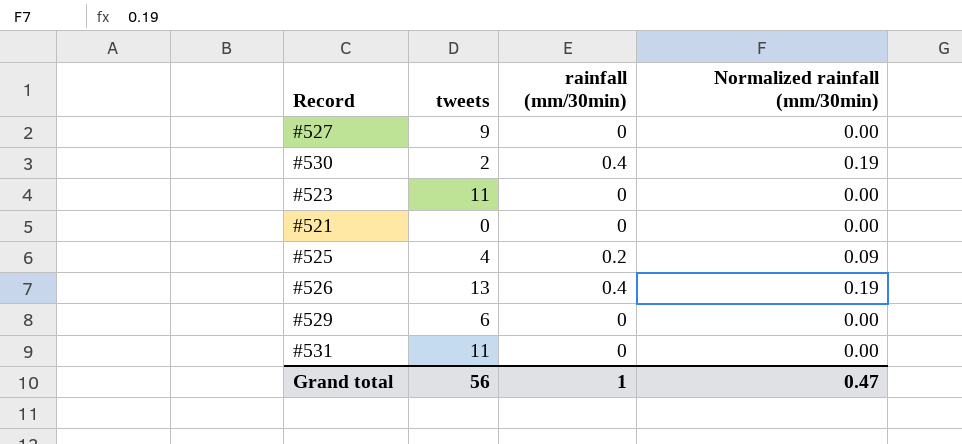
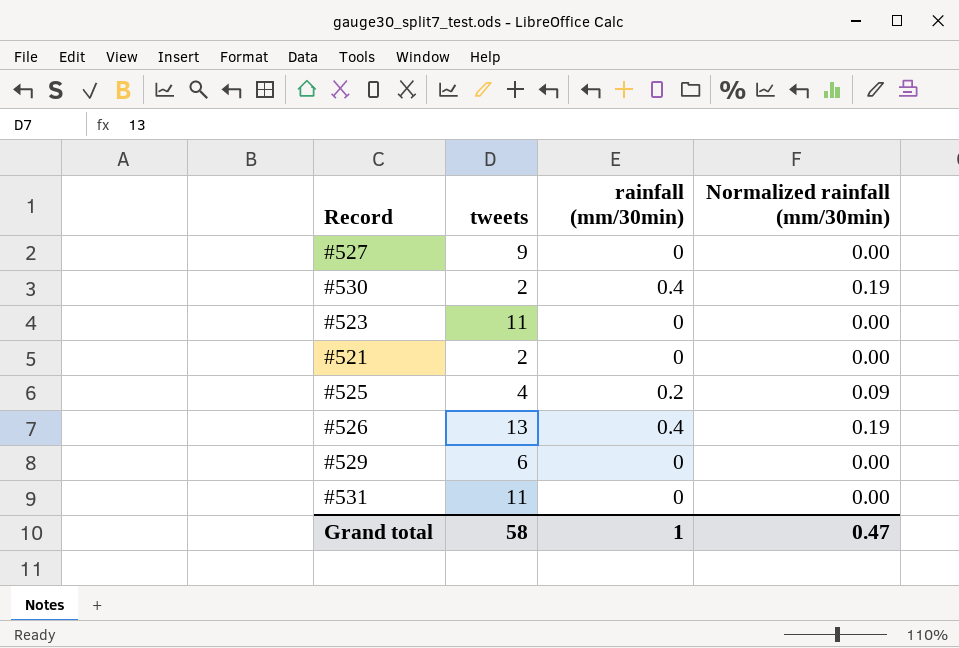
#521 | tweets: 0 -> 2
Grand total | tweets: 56 -> 58

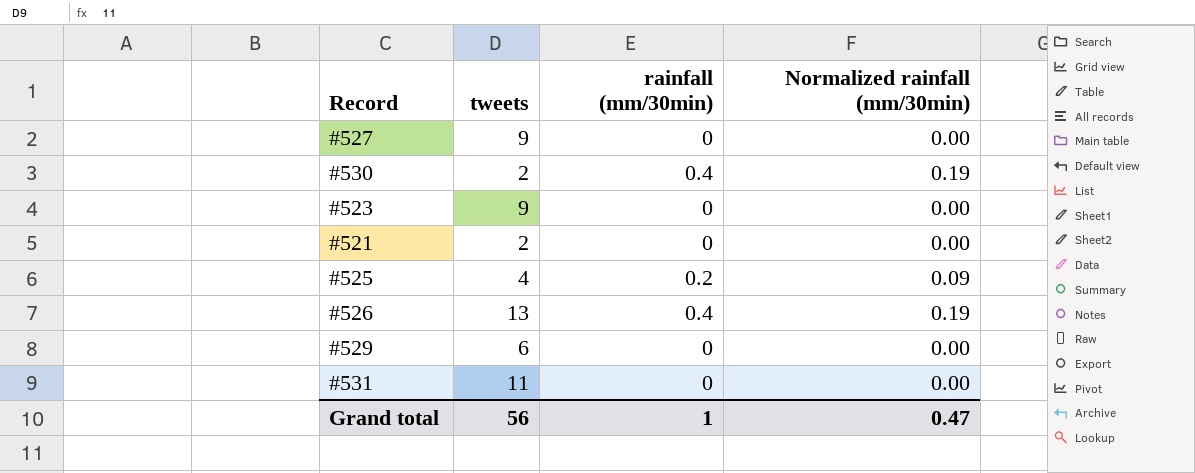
#523 | tweets: 11 -> 9
Grand total | tweets: 58 -> 56

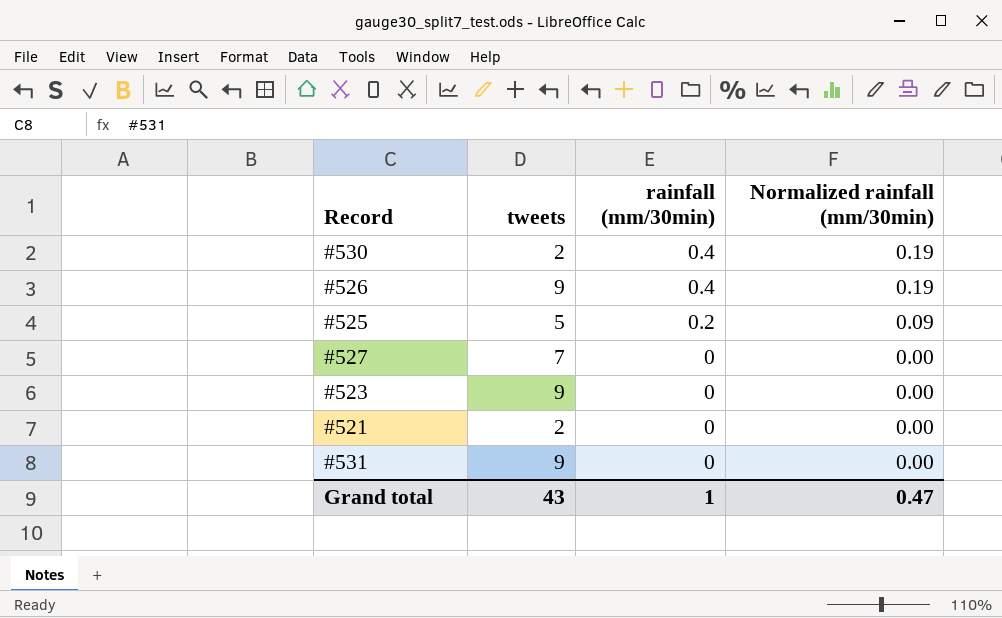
row order: none -> rainfall (mm/30min) descending
row #529: 6 | 0 | 0.00 -> none
#526 | tweets: 13 -> 9
#525 | tweets: 4 -> 5
#527 | tweets: 9 -> 7
#531 | tweets: 11 -> 9
Grand total | tweets: 56 -> 43

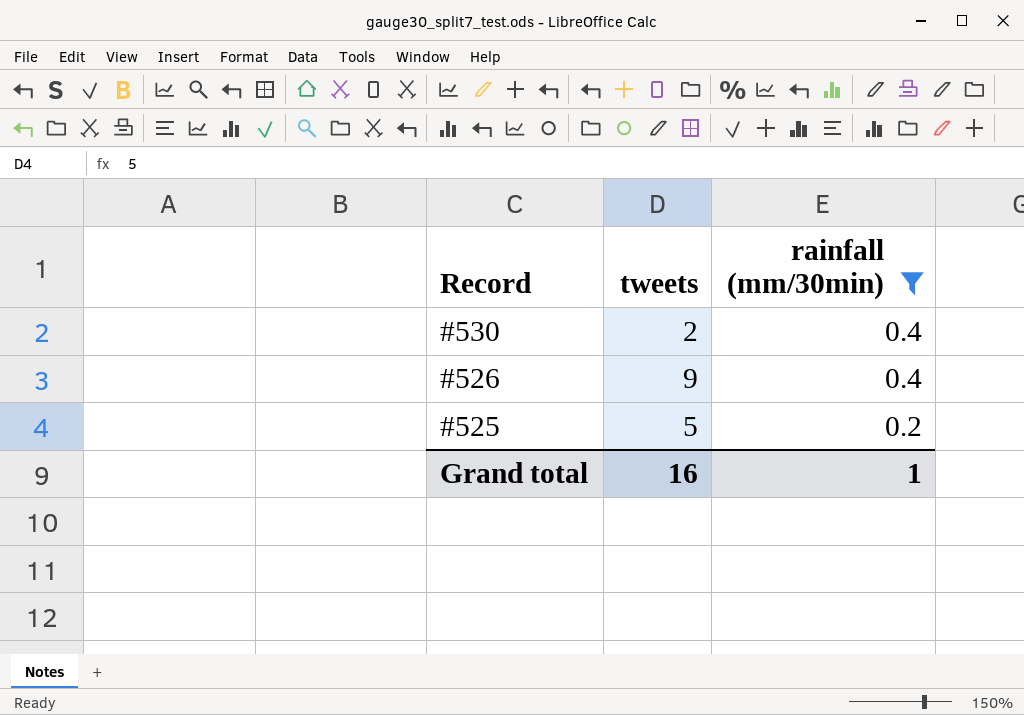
filter: none -> rainfall (mm/30min) != 0
column Normalized rainfall (mm/30min) | position: 4 -> none
Grand total | tweets: 43 -> 16

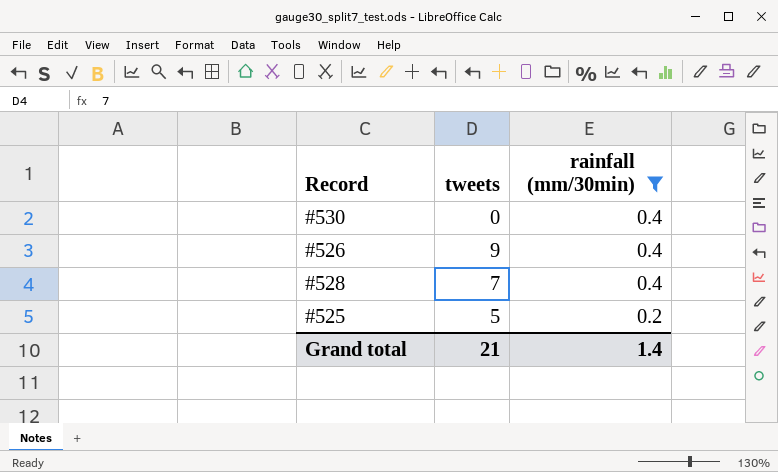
#530 | tweets: 2 -> 0
row #528: none -> 7 | 0.4
Grand total | tweets: 16 -> 21
Grand total | rainfall (mm/30min): 1 -> 1.4

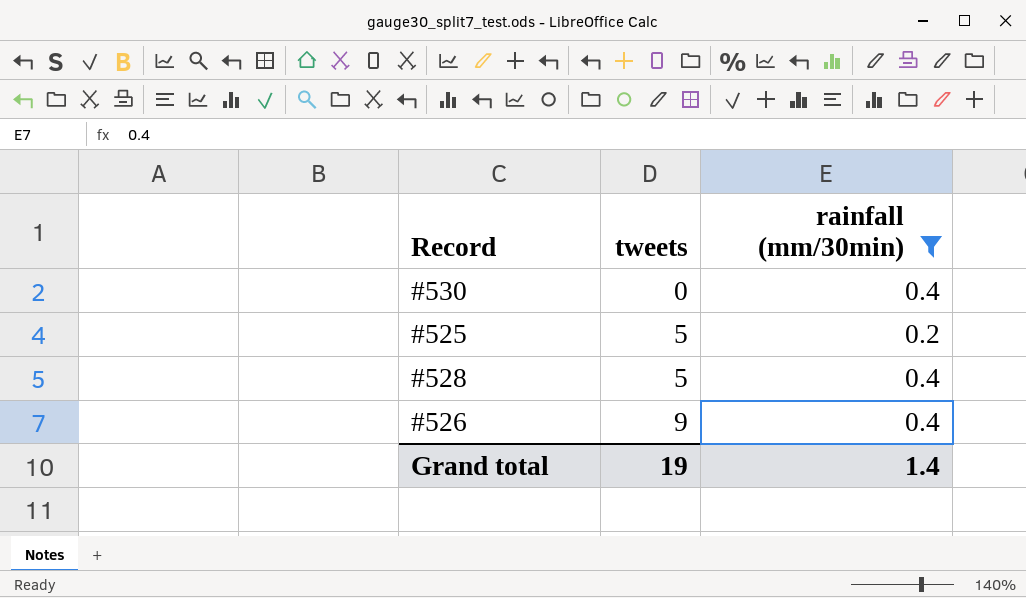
row order: rainfall (mm/30min) descending -> tweets ascending
#528 | tweets: 7 -> 5
Grand total | tweets: 21 -> 19

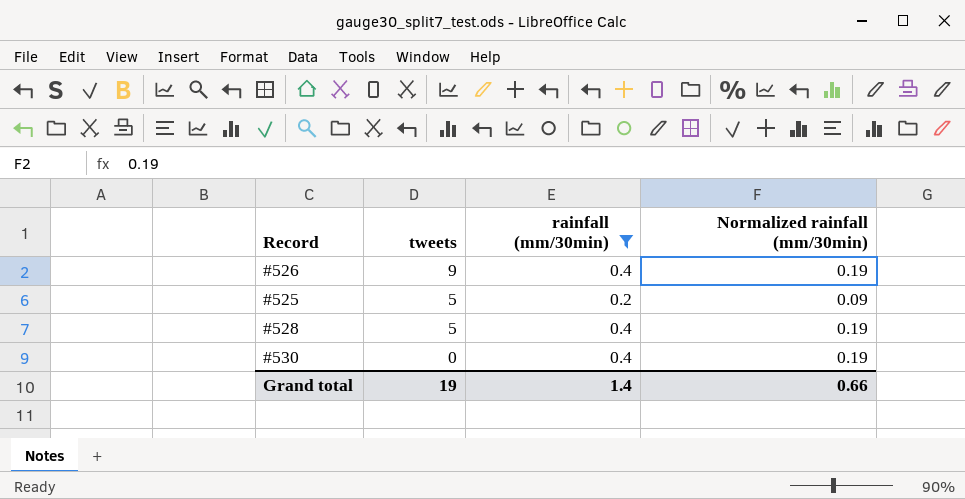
row order: tweets ascending -> tweets descending
column Normalized rainfall (mm/30min) | position: none -> 4

